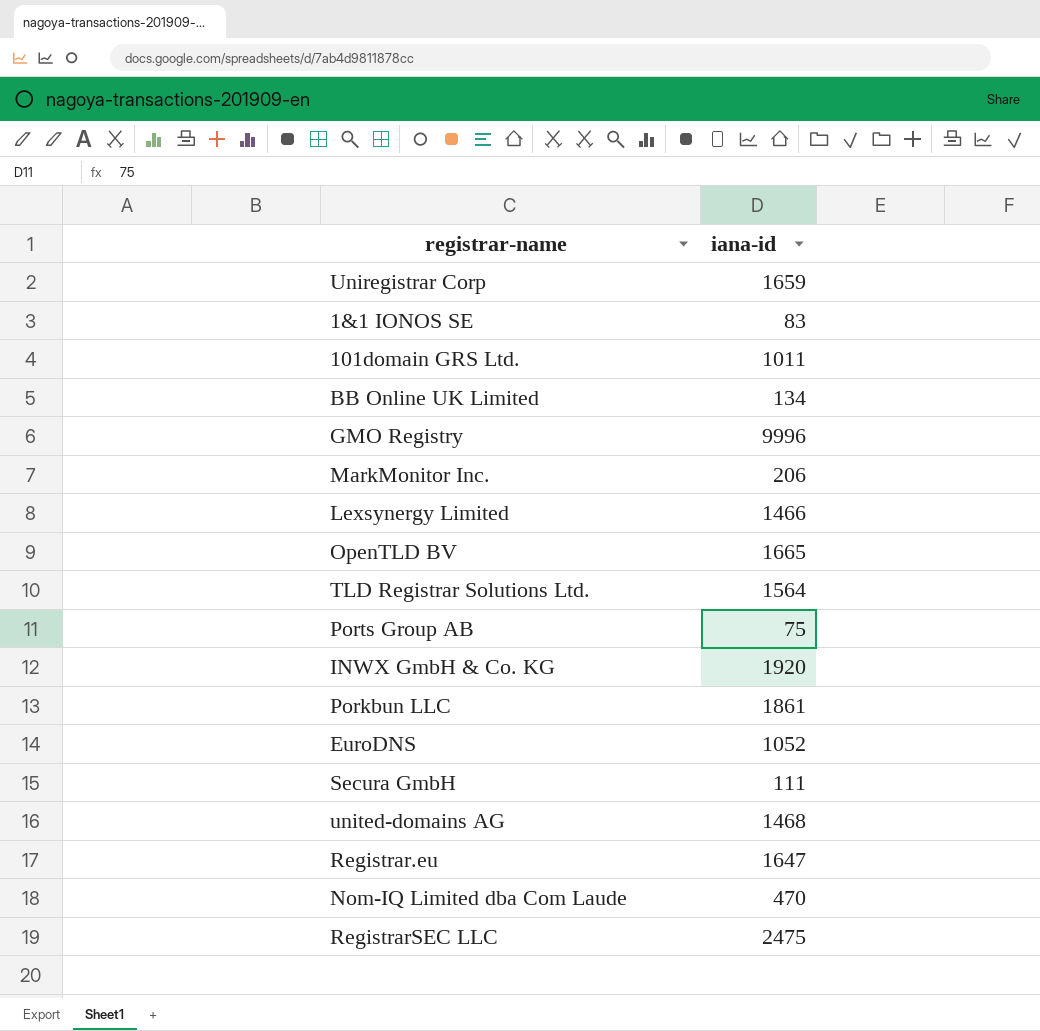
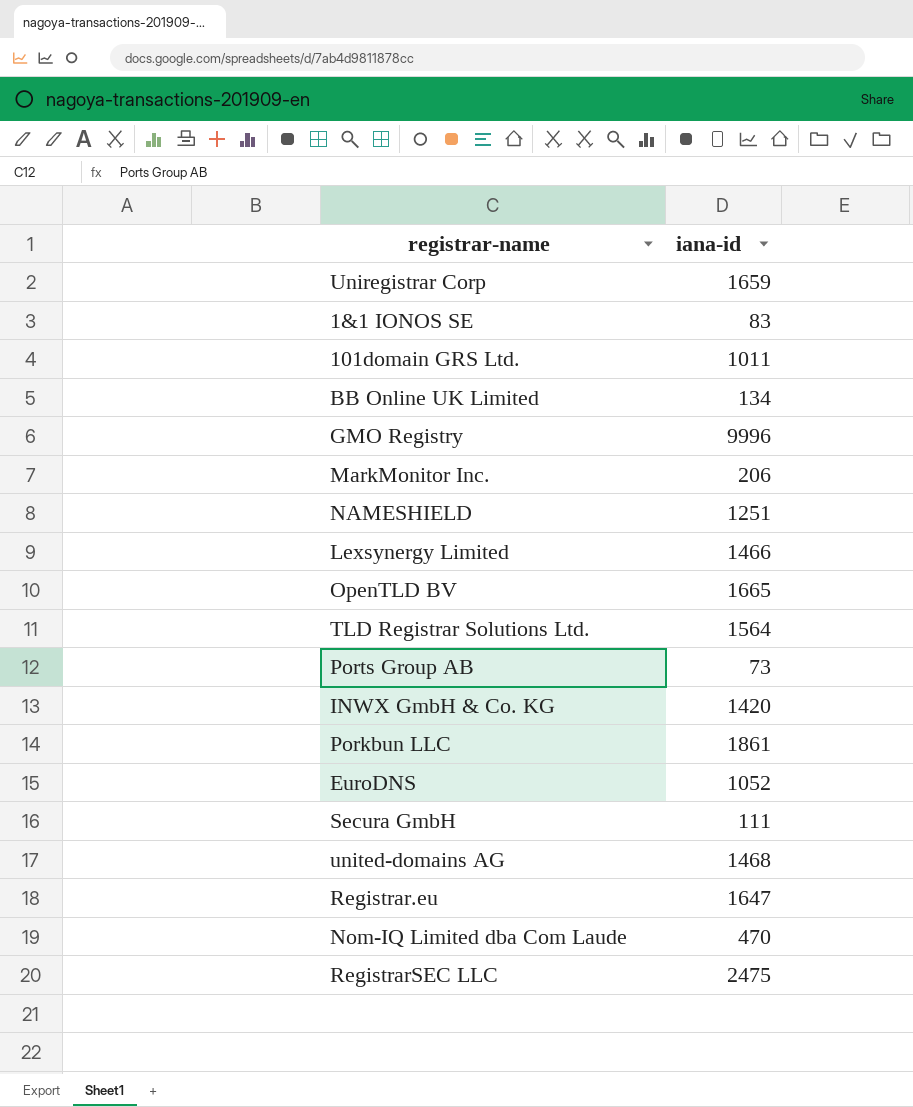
row NAMESHIELD: none -> 1251
Ports Group AB | iana-id: 75 -> 73
INWX GmbH & Co. KG | iana-id: 1920 -> 1420

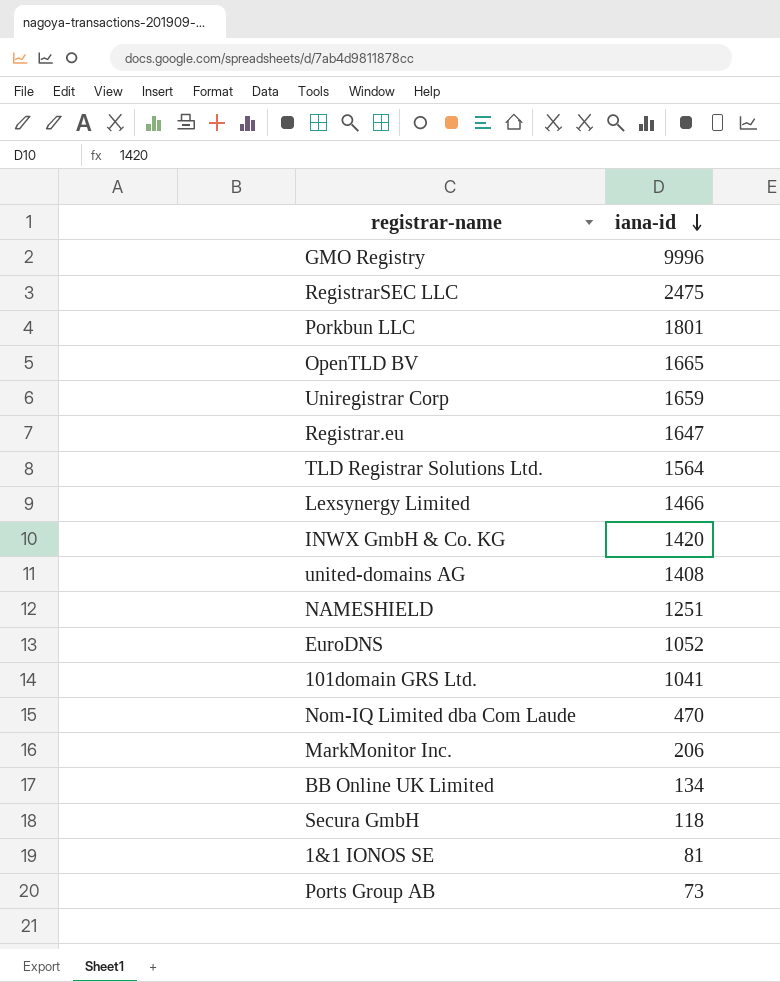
row order: none -> iana-id descending
Porkbun LLC | iana-id: 1861 -> 1801
united-domains AG | iana-id: 1468 -> 1408
101domain GRS Ltd. | iana-id: 1011 -> 1041
Secura GmbH | iana-id: 111 -> 118
1&1 IONOS SE | iana-id: 83 -> 81

